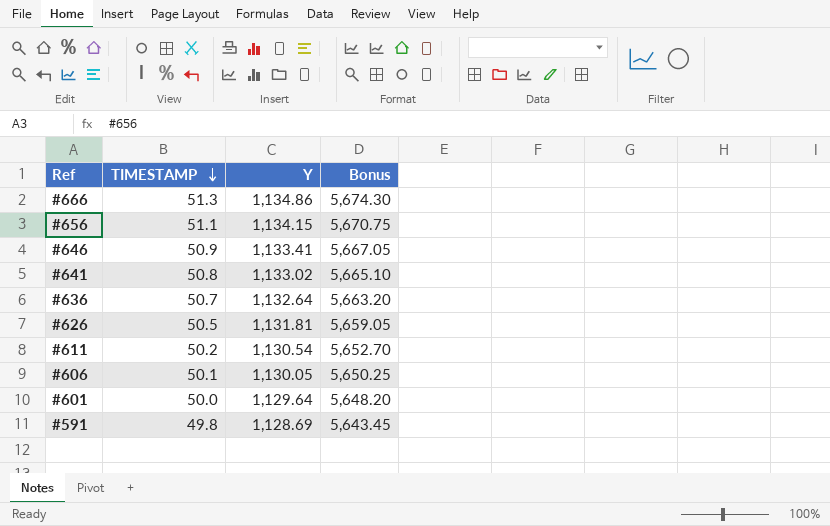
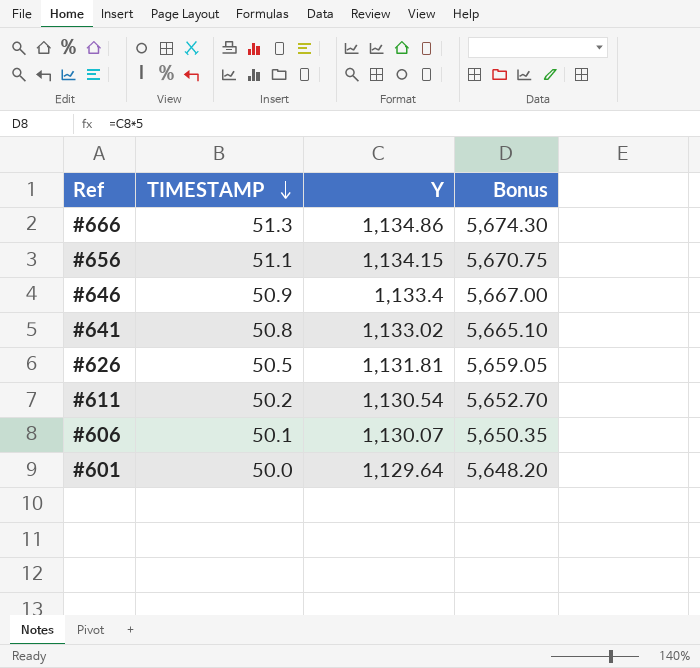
row #636: 50.7 | 1,132.64 | 5,663.20 -> none
row #591: 49.8 | 1,128.69 | 5,643.45 -> none
#646 | Y: 1,133.41 -> 1,133.4
#646 | Bonus: 5,667.05 -> 5,667.00
#606 | Y: 1,130.05 -> 1,130.07
#606 | Bonus: 5,650.25 -> 5,650.35

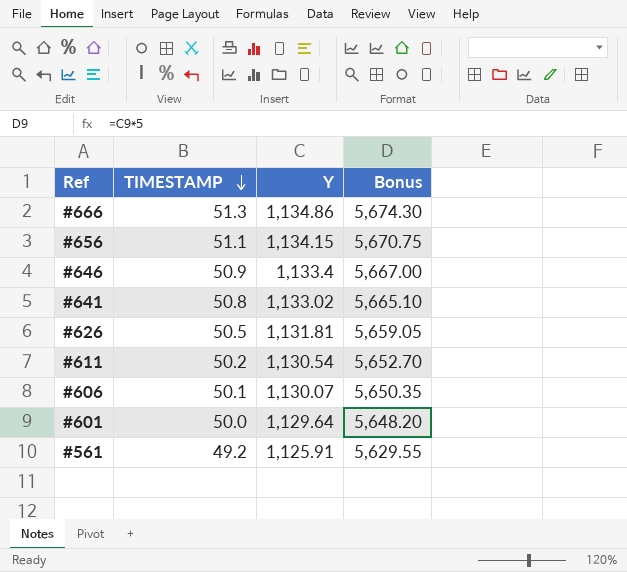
row #561: none -> 49.2 | 1,125.91 | 5,629.55

